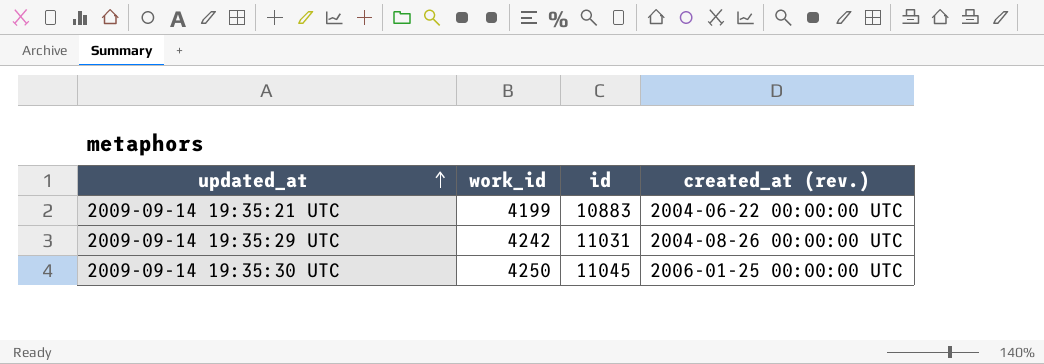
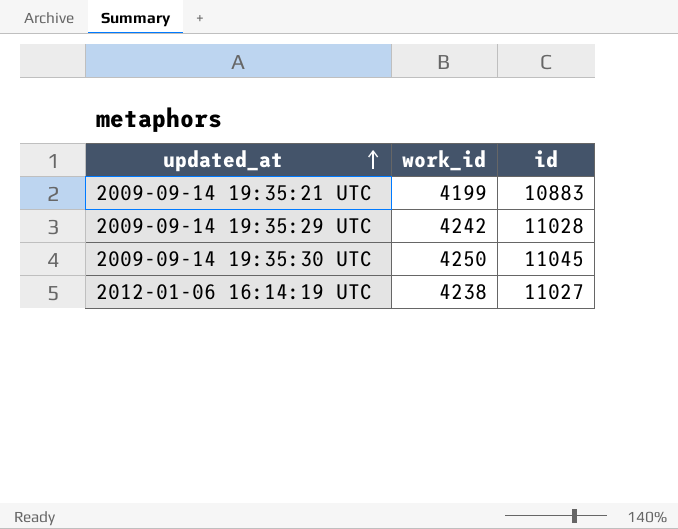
column created_at (rev.) | position: 4 -> none
2009-09-14 19:35:29 UTC | id: 11031 -> 11028
row 2012-01-06 16:14:19 UTC: none -> 4238 | 11027

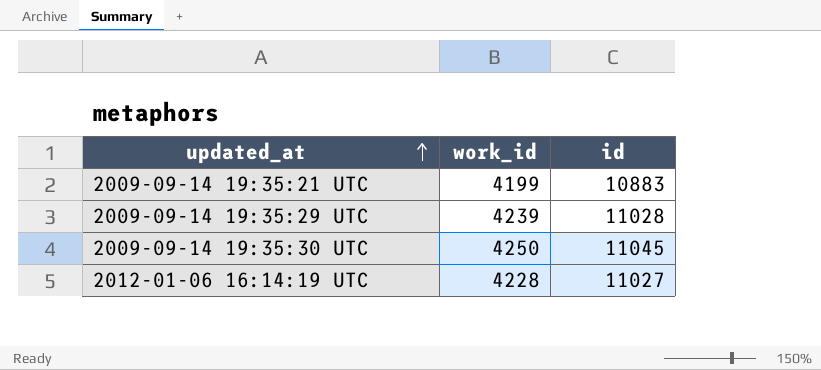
2009-09-14 19:35:29 UTC | work_id: 4242 -> 4239
2012-01-06 16:14:19 UTC | work_id: 4238 -> 4228

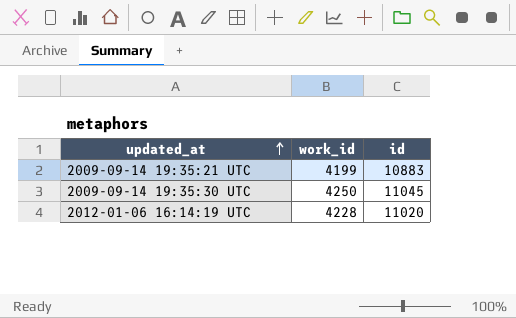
row 2009-09-14 19:35:29 UTC: 4239 | 11028 -> none
2012-01-06 16:14:19 UTC | id: 11027 -> 11020

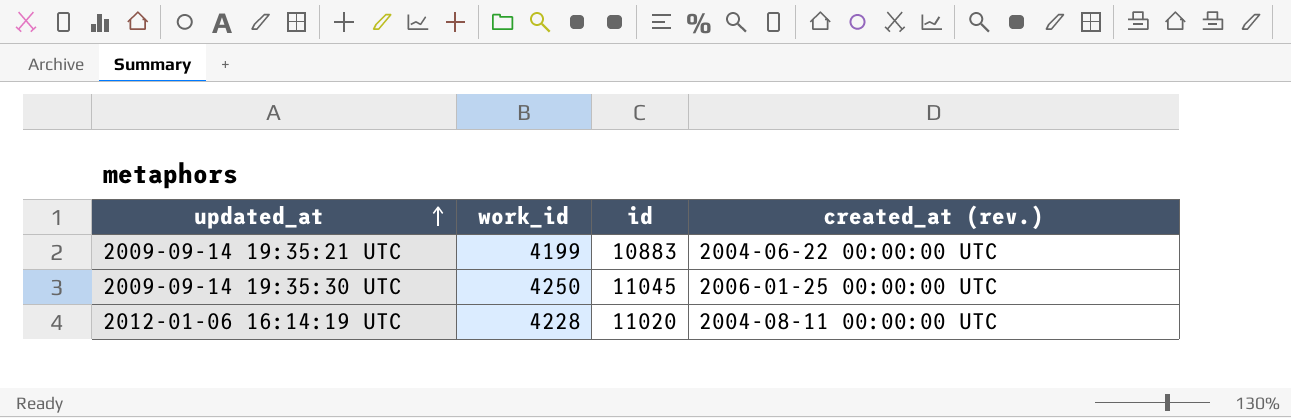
column created_at (rev.) | position: none -> 4

